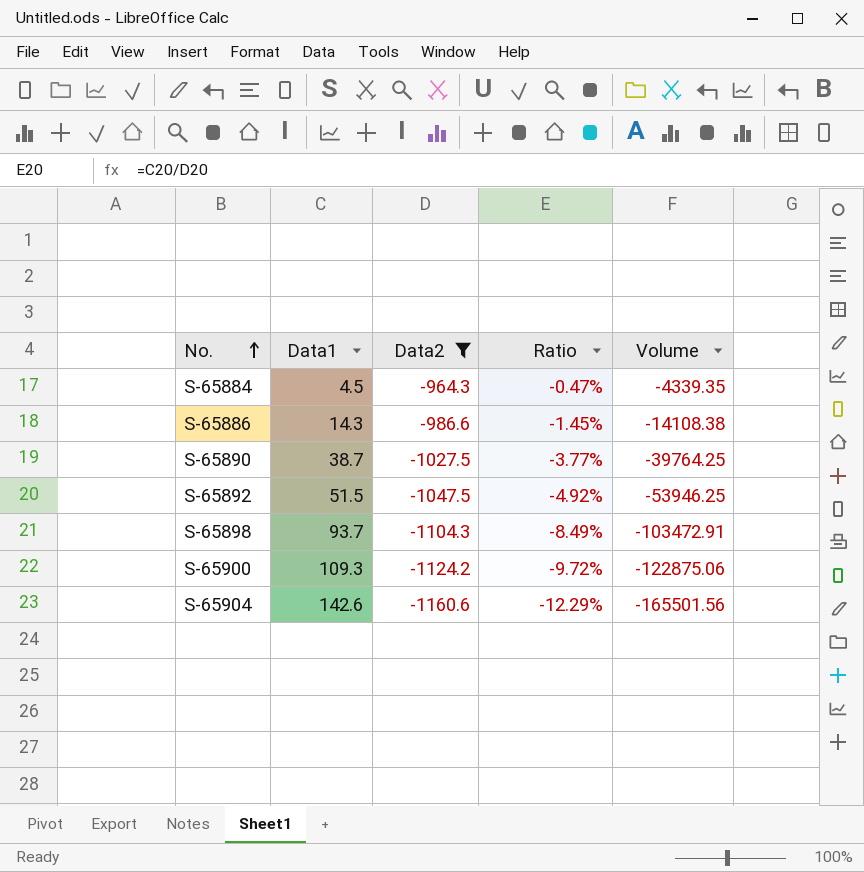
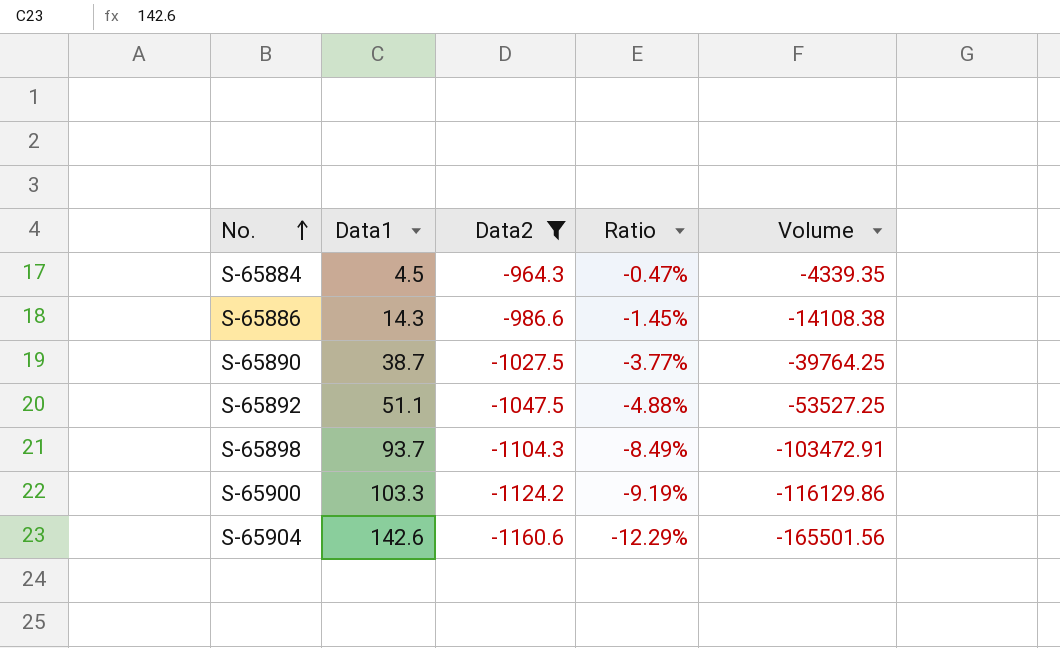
S-65892 | Data1: 51.5 -> 51.1
S-65892 | Ratio: -4.92% -> -4.88%
S-65892 | Volume: -53946.25 -> -53527.25
S-65900 | Data1: 109.3 -> 103.3
S-65900 | Ratio: -9.72% -> -9.19%
S-65900 | Volume: -122875.06 -> -116129.86

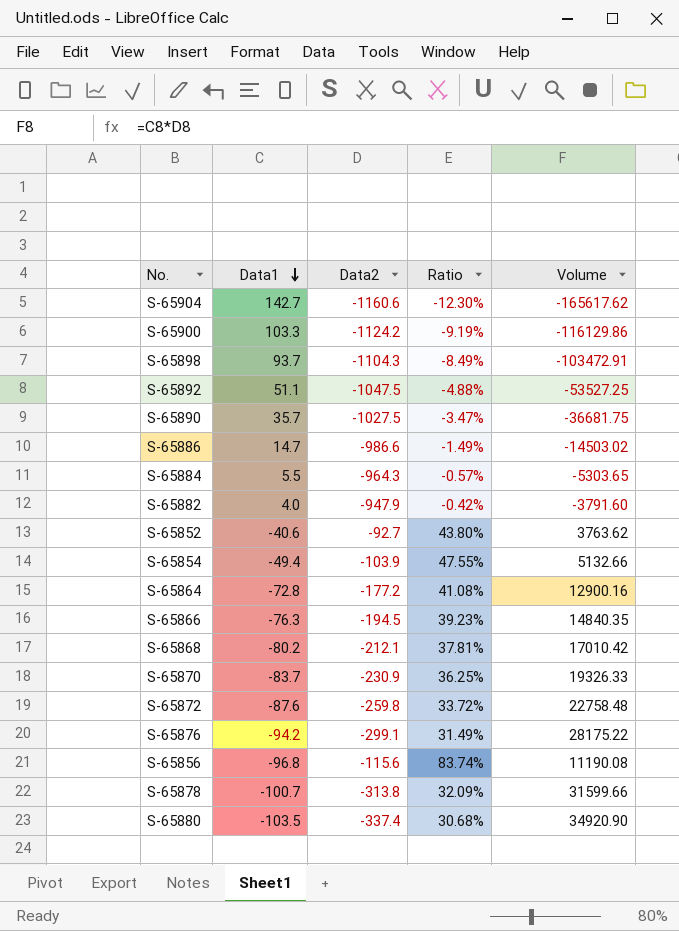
filter: Data2 <= -964.3 -> none
row order: No. ascending -> Data1 descending
S-65904 | Data1: 142.6 -> 142.7
S-65904 | Ratio: -12.29% -> -12.30%
S-65904 | Volume: -165501.56 -> -165617.62
S-65890 | Data1: 38.7 -> 35.7
S-65890 | Ratio: -3.77% -> -3.47%
S-65890 | Volume: -39764.25 -> -36681.75
S-65886 | Data1: 14.3 -> 14.7
S-65886 | Ratio: -1.45% -> -1.49%
S-65886 | Volume: -14108.38 -> -14503.02
S-65884 | Data1: 4.5 -> 5.5
S-65884 | Ratio: -0.47% -> -0.57%
S-65884 | Volume: -4339.35 -> -5303.65

